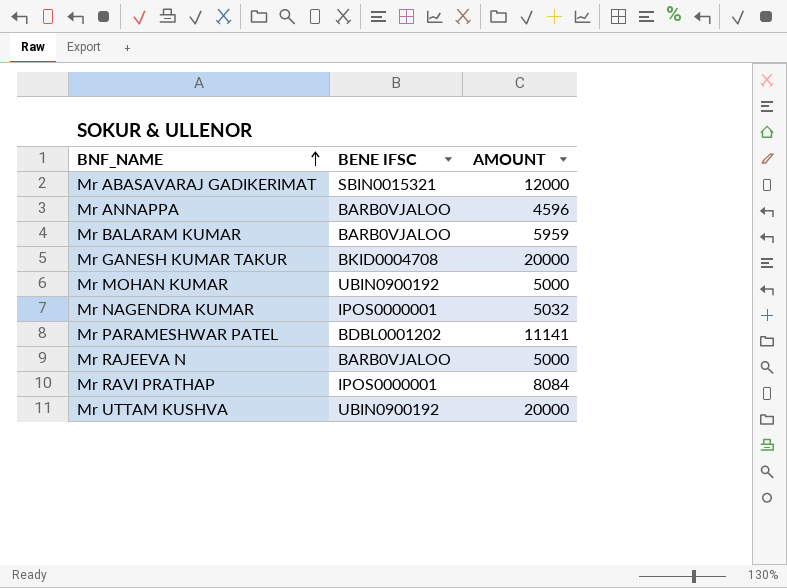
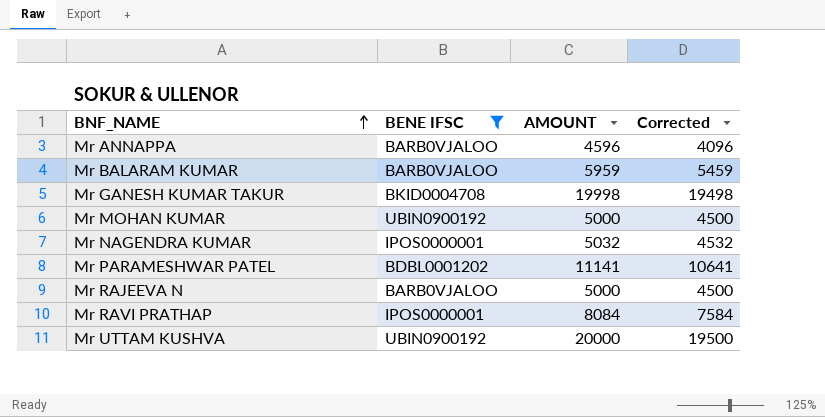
filter: none -> BENE IFSC != SBIN0015321
column Corrected | formula: none -> [AMOUNT] - 500
Mr GANESH KUMAR TAKUR | AMOUNT: 20000 -> 19998

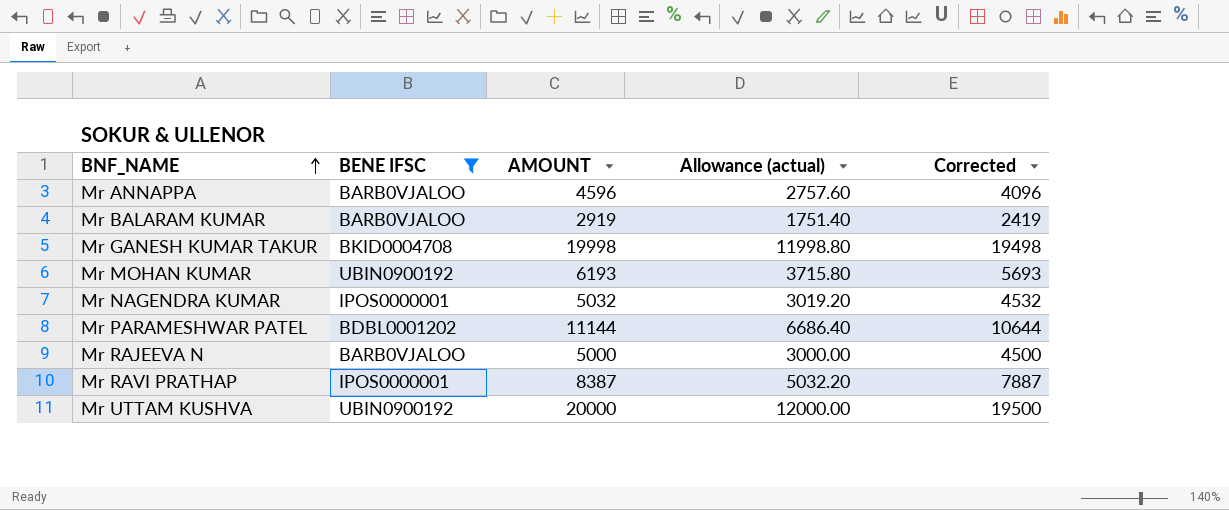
column Allowance (actual) | formula: none -> [AMOUNT] * 0.6
Mr BALARAM KUMAR | AMOUNT: 5959 -> 2919
Mr BALARAM KUMAR | Corrected: 5459 -> 2419
Mr MOHAN KUMAR | AMOUNT: 5000 -> 6193
Mr MOHAN KUMAR | Corrected: 4500 -> 5693
Mr PARAMESHWAR PATEL | AMOUNT: 11141 -> 11144
Mr PARAMESHWAR PATEL | Corrected: 10641 -> 10644
Mr RAVI PRATHAP | AMOUNT: 8084 -> 8387
Mr RAVI PRATHAP | Corrected: 7584 -> 7887

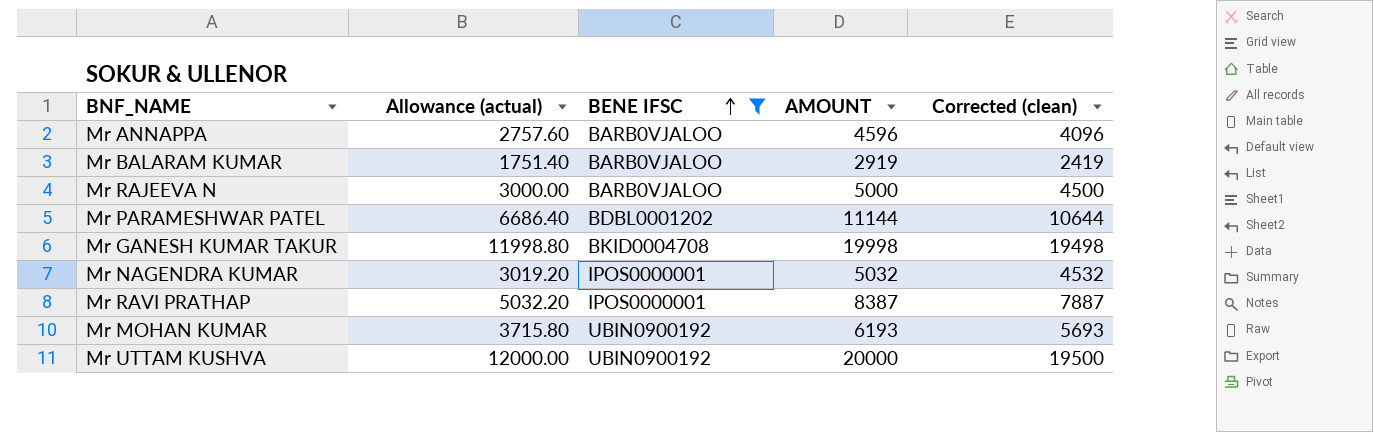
row order: BNF_NAME ascending -> BENE IFSC ascending
column Allowance (actual) | position: 4 -> 2
column name: Corrected -> Corrected (clean)

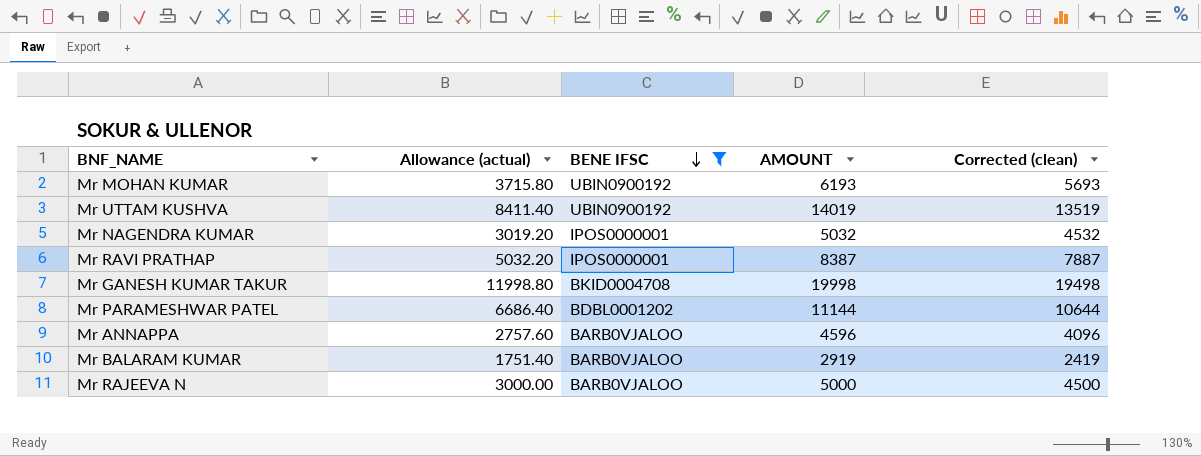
row order: BENE IFSC ascending -> BENE IFSC descending
Mr UTTAM KUSHVA | Allowance (actual): 12000.00 -> 8411.40
Mr UTTAM KUSHVA | AMOUNT: 20000 -> 14019
Mr UTTAM KUSHVA | Corrected (clean): 19500 -> 13519

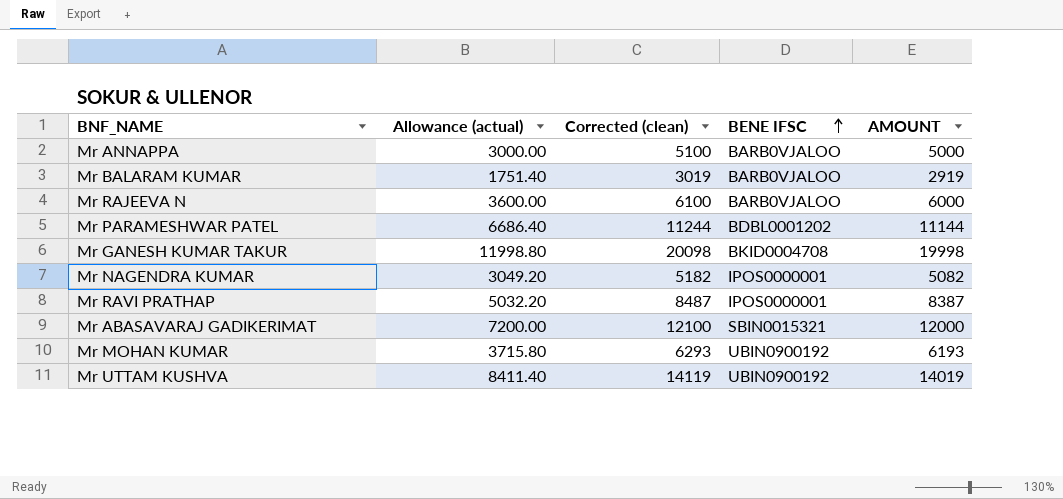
filter: BENE IFSC != SBIN0015321 -> none
row order: BENE IFSC descending -> BENE IFSC ascending
column Corrected (clean) | formula: [AMOUNT] - 500 -> [AMOUNT] + 100
column Corrected (clean) | position: 5 -> 3
Mr ANNAPPA | Allowance (actual): 2757.60 -> 3000.00
Mr ANNAPPA | AMOUNT: 4596 -> 5000
Mr RAJEEVA N | Allowance (actual): 3000.00 -> 3600.00
Mr RAJEEVA N | AMOUNT: 5000 -> 6000
Mr NAGENDRA KUMAR | Allowance (actual): 3019.20 -> 3049.20
Mr NAGENDRA KUMAR | AMOUNT: 5032 -> 5082

